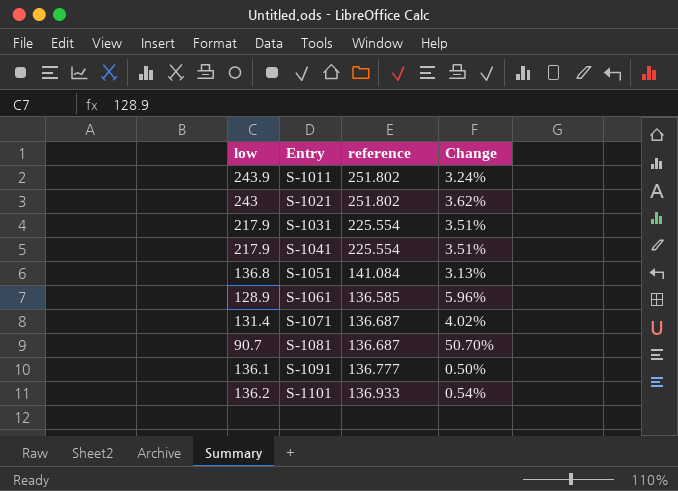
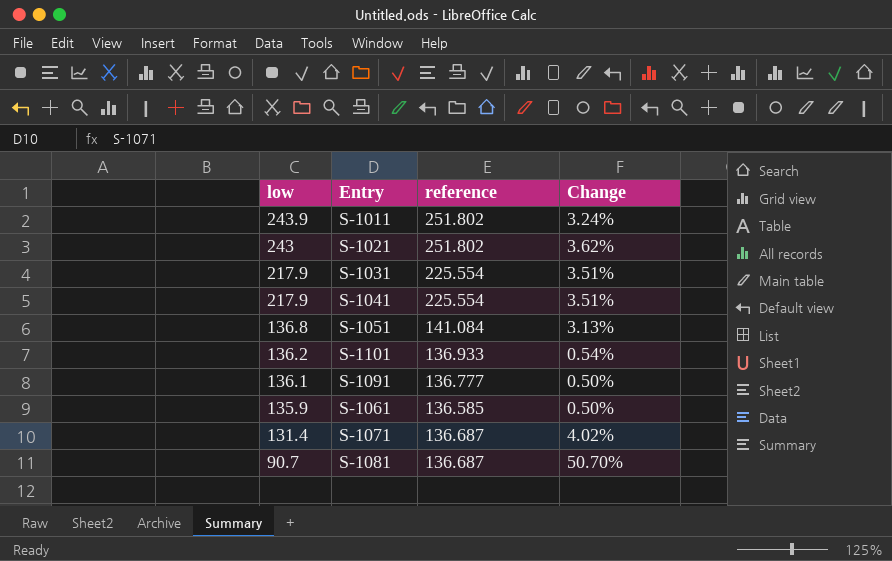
row order: Entry ascending -> low descending
S-1061 | low: 128.9 -> 135.9
S-1061 | Change: 5.96% -> 0.50%

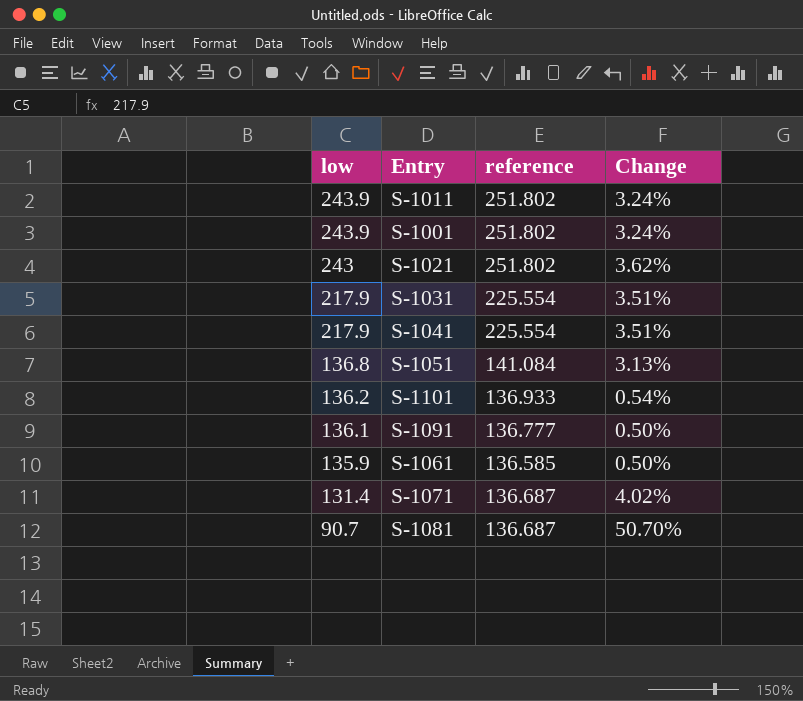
row S-1001: none -> 243.9 | 251.802 | 3.24%

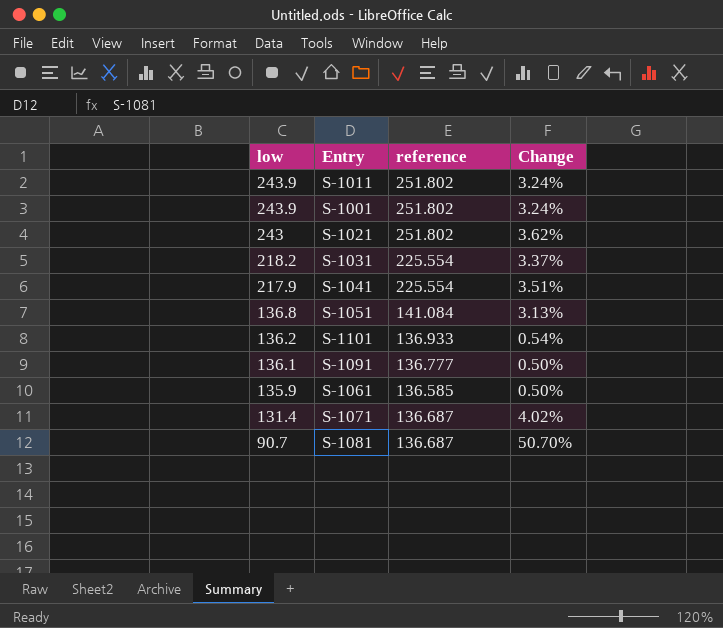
S-1031 | low: 217.9 -> 218.2
S-1031 | Change: 3.51% -> 3.37%

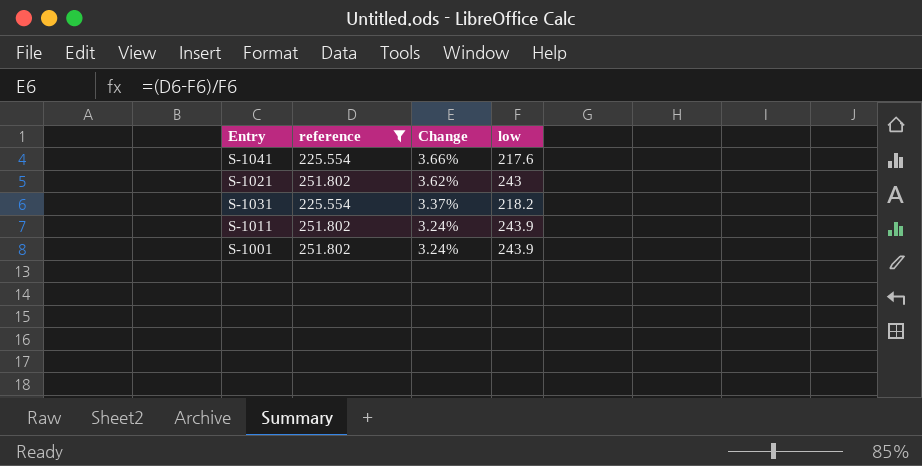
filter: none -> reference >= 225.554
row order: low descending -> Change descending
column low | position: 1 -> 4
S-1041 | Change: 3.51% -> 3.66%
S-1041 | low: 217.9 -> 217.6

